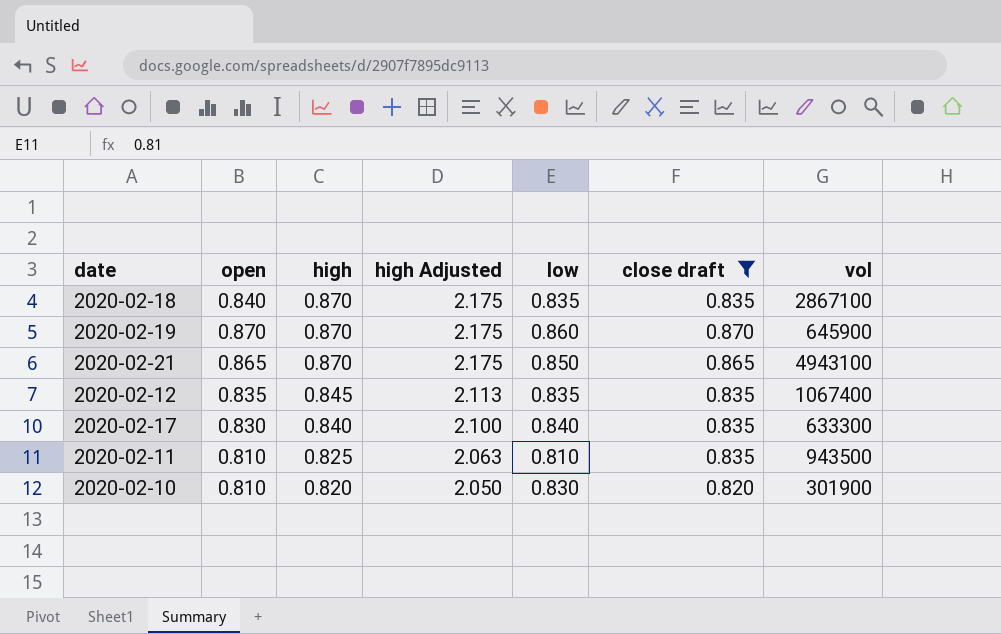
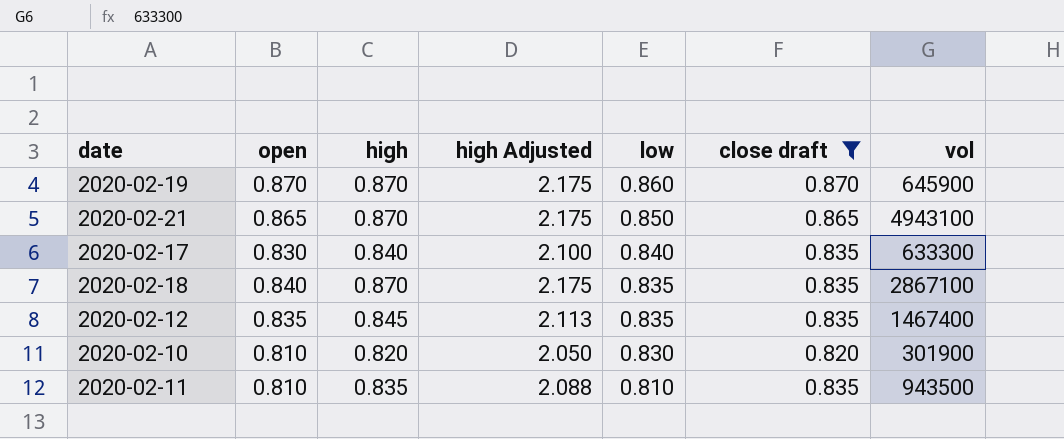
row order: high descending -> low descending
2020-02-12 | vol: 1067400 -> 1467400
2020-02-11 | high: 0.825 -> 0.835
2020-02-11 | high Adjusted: 2.063 -> 2.088

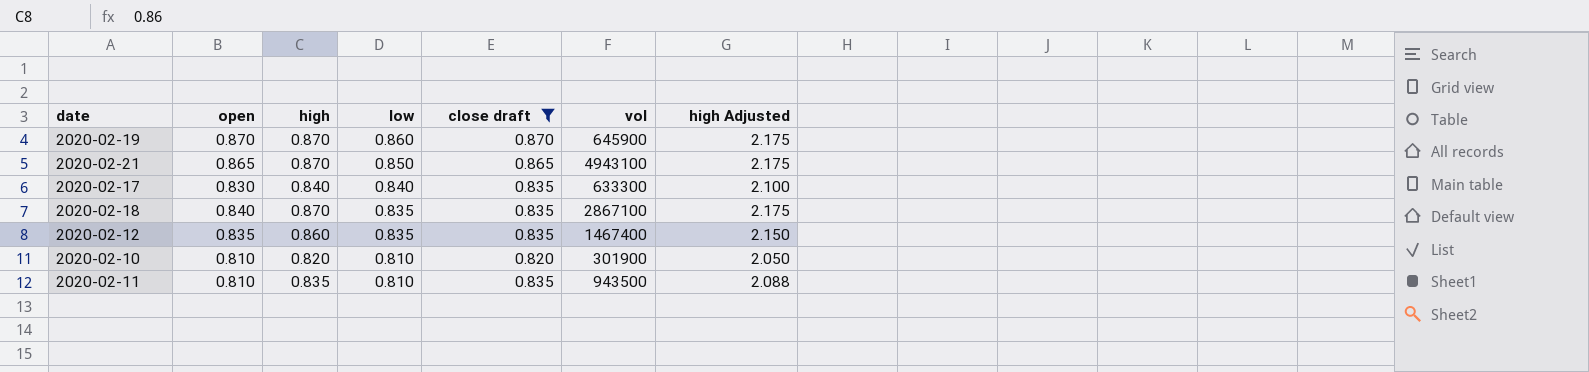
column high Adjusted | position: 4 -> 7
2020-02-12 | high: 0.845 -> 0.860
2020-02-12 | high Adjusted: 2.113 -> 2.150
2020-02-10 | low: 0.830 -> 0.810

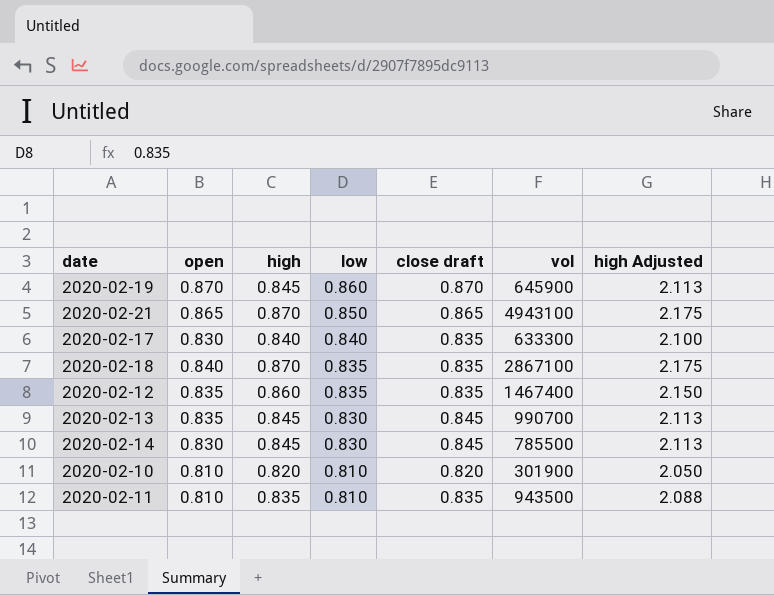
filter: close draft != 0.845 -> none
2020-02-19 | high: 0.870 -> 0.845
2020-02-19 | high Adjusted: 2.175 -> 2.113

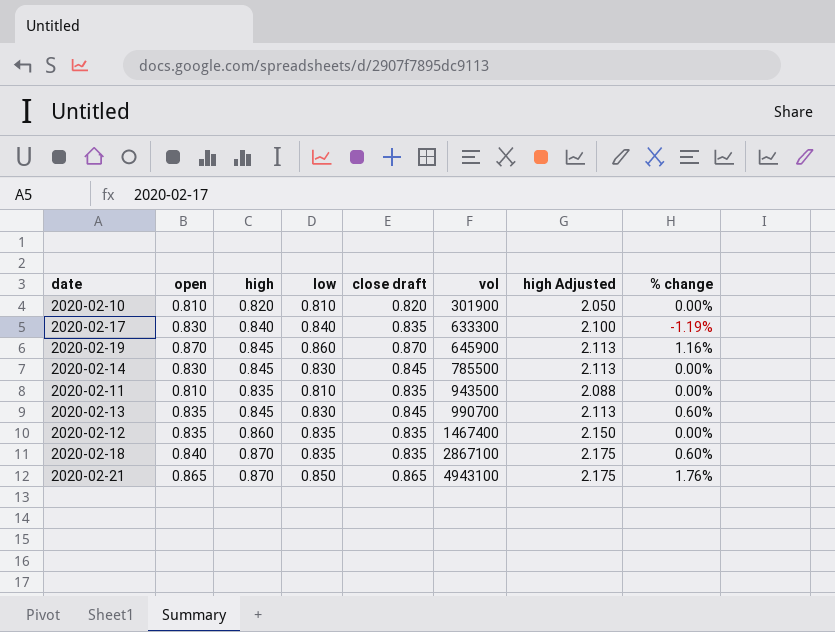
row order: low descending -> vol ascending
column % change | formula: none -> ([open] - [low]) / [low]

